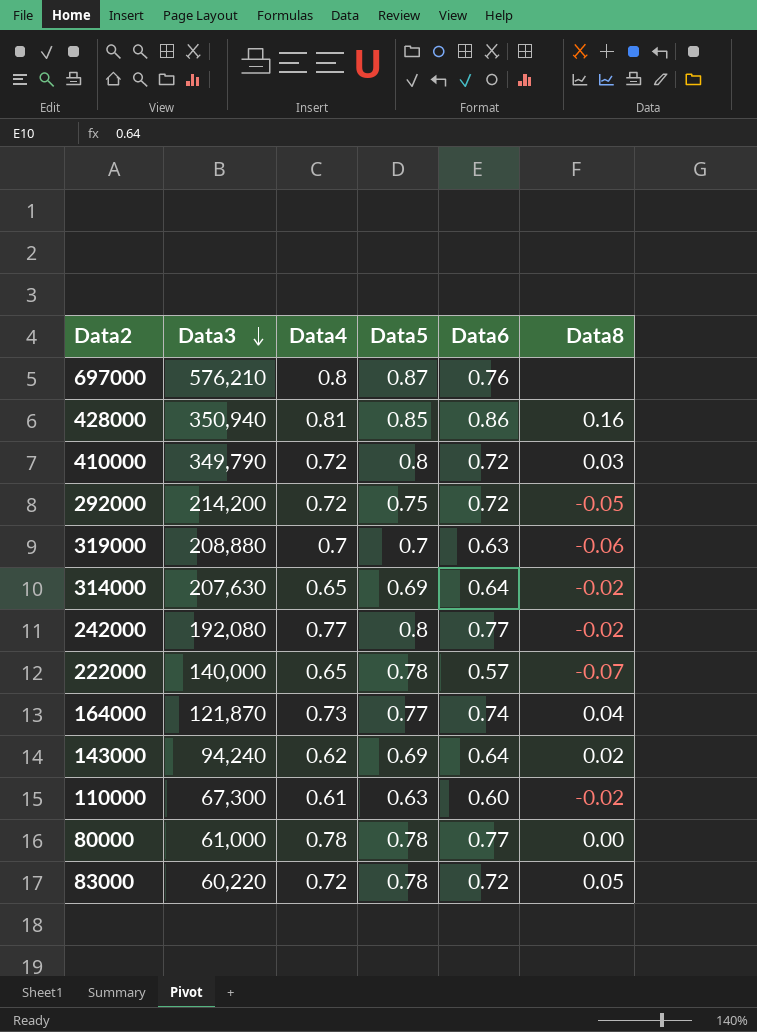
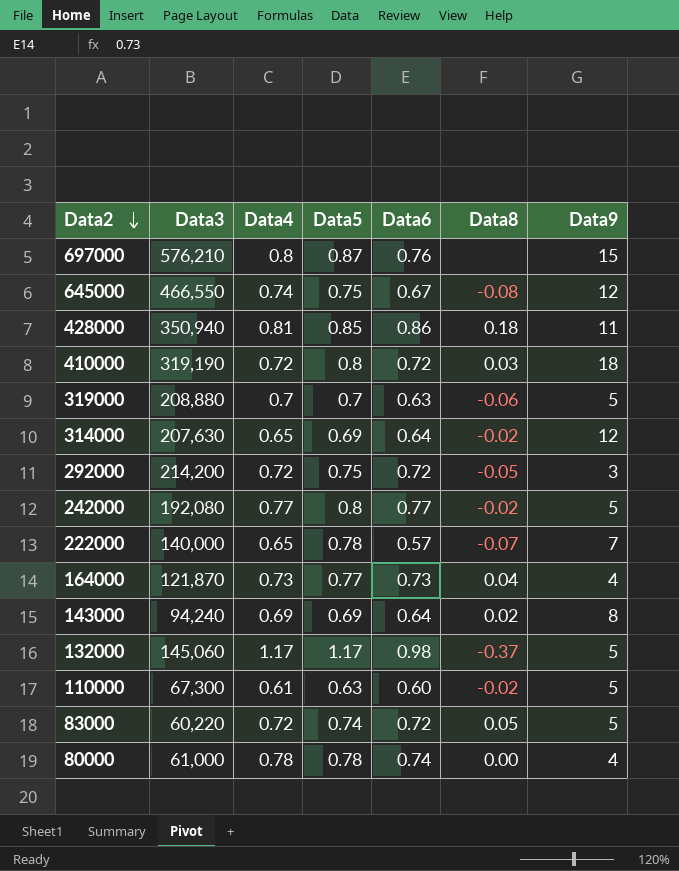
row order: Data3 descending -> Data2 descending
column Data9 | position: none -> 7
row 645000: none -> 466,550 | 0.74 | 0.75 | 0.67 | -0.08 | 12
428000 | Data8: 0.16 -> 0.18
410000 | Data3: 349,790 -> 319,190
164000 | Data6: 0.74 -> 0.73
143000 | Data4: 0.62 -> 0.69
row 132000: none -> 145,060 | 1.17 | 1.17 | 0.98 | -0.37 | 5
83000 | Data5: 0.78 -> 0.74
80000 | Data6: 0.77 -> 0.74

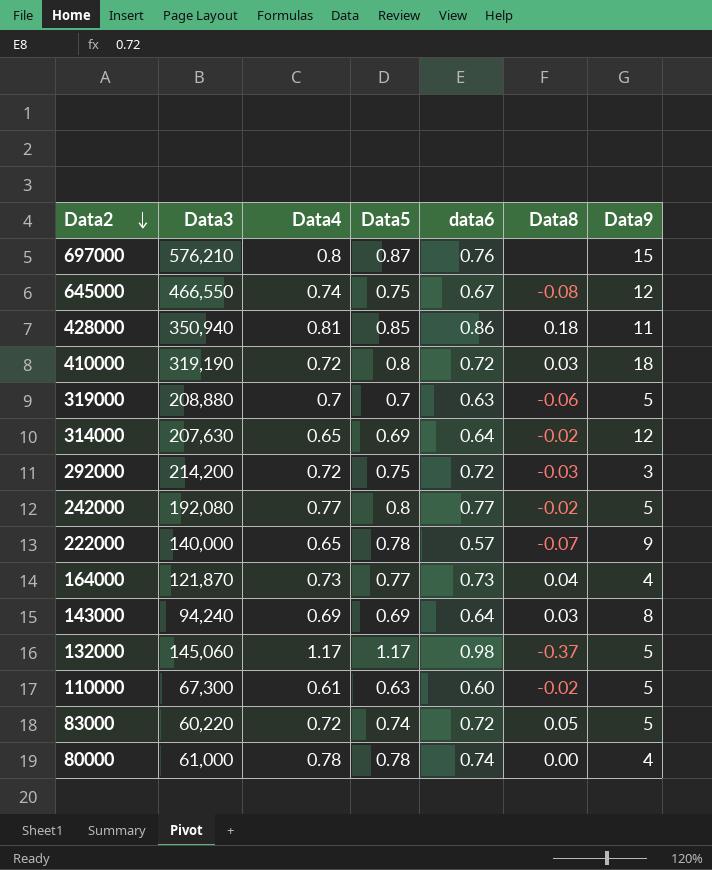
column name: Data6 -> data6
292000 | Data8: -0.05 -> -0.03
222000 | Data9: 7 -> 9
143000 | Data8: 0.02 -> 0.03

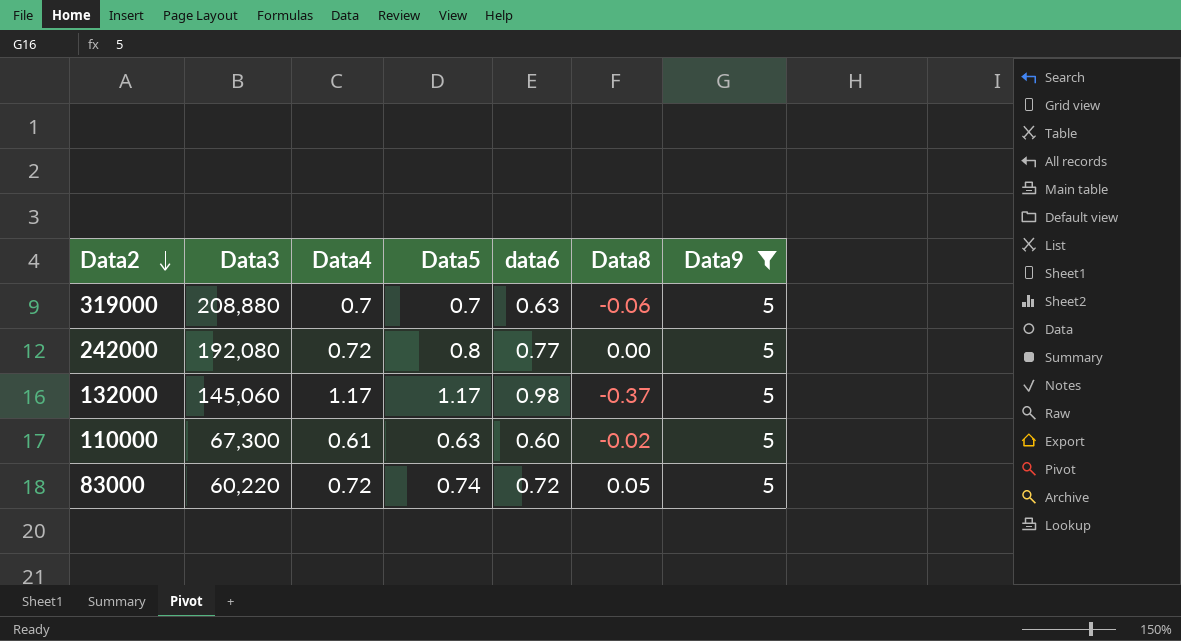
filter: none -> Data9 = 5
242000 | Data4: 0.77 -> 0.72
242000 | Data8: -0.02 -> 0.00

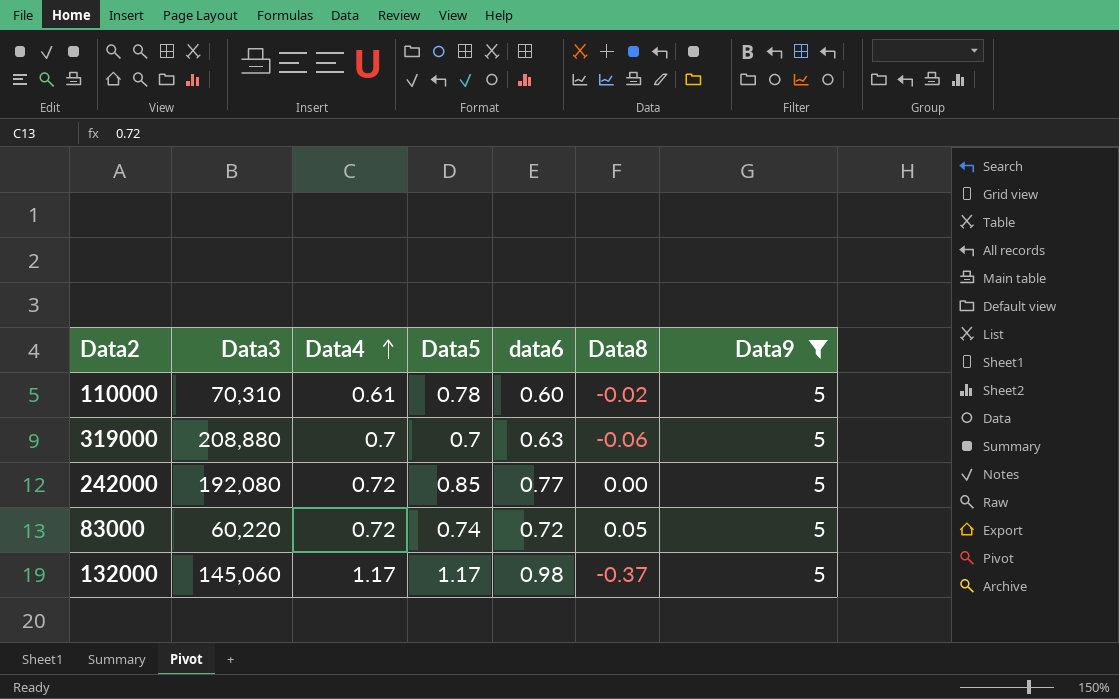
row order: Data2 descending -> Data4 ascending
110000 | Data3: 67,300 -> 70,310
110000 | Data5: 0.63 -> 0.78
242000 | Data5: 0.8 -> 0.85

